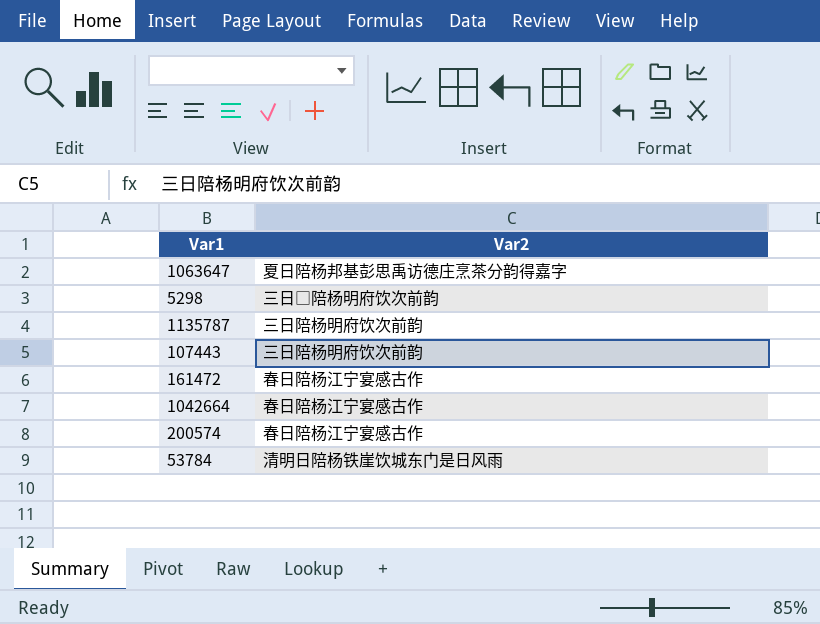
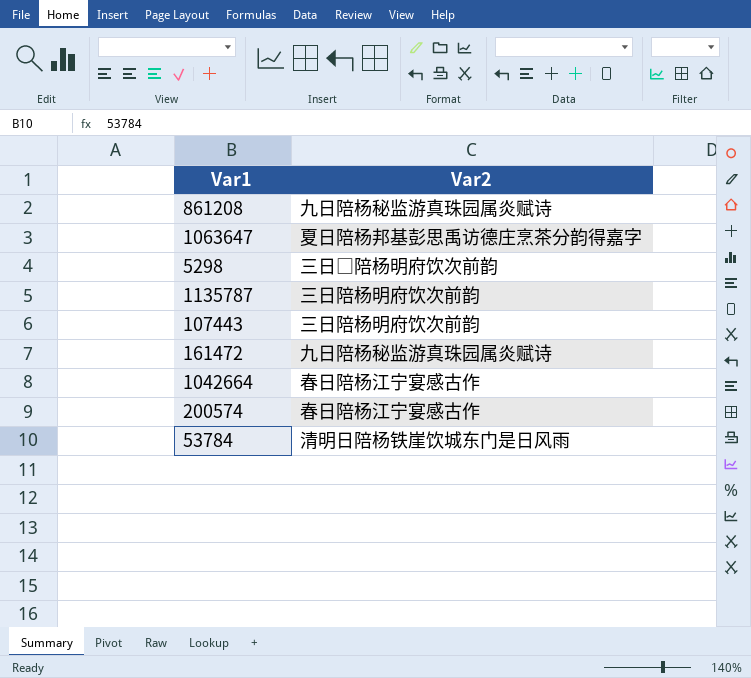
row 861208: none -> 九日陪杨秘监游真珠园属炎赋诗
161472 | Var2: 春日陪杨江宁宴感古作 -> 九日陪杨秘监游真珠园属炎赋诗

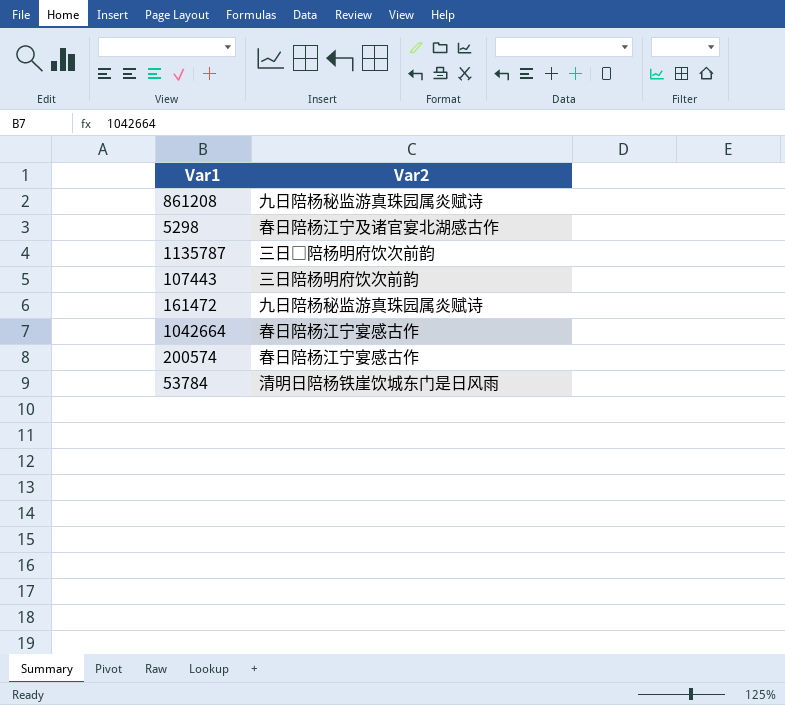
row 1063647: 夏日陪杨邦基彭思禹访德庄烹茶分韵得嘉字 -> none
5298 | Var2: 三日□陪杨明府饮次前韵 -> 春日陪杨江宁及诸官宴北湖感古作
1135787 | Var2: 三日陪杨明府饮次前韵 -> 三日□陪杨明府饮次前韵

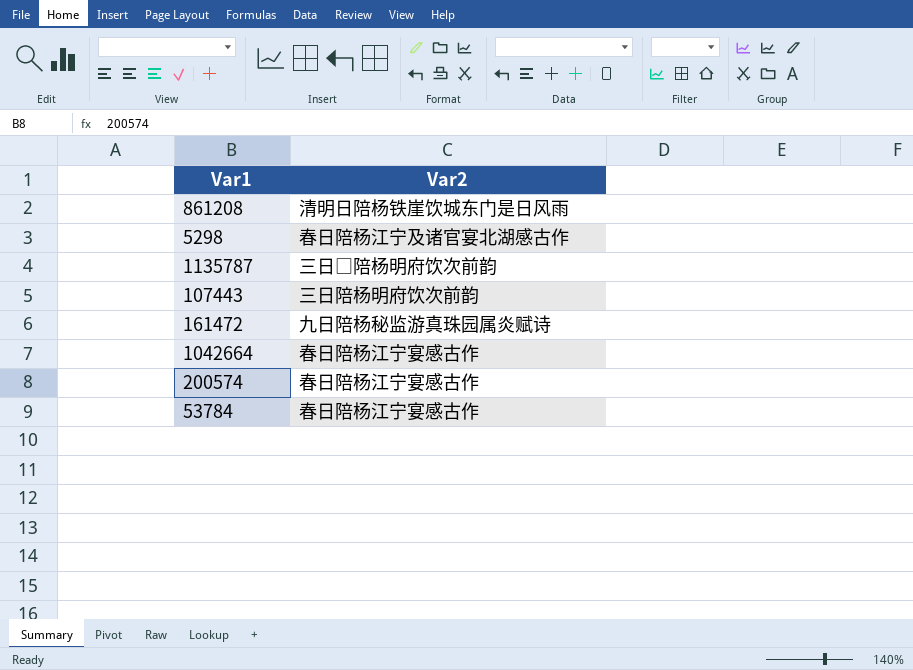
861208 | Var2: 九日陪杨秘监游真珠园属炎赋诗 -> 清明日陪杨铁崖饮城东门是日风雨
53784 | Var2: 清明日陪杨铁崖饮城东门是日风雨 -> 春日陪杨江宁宴感古作

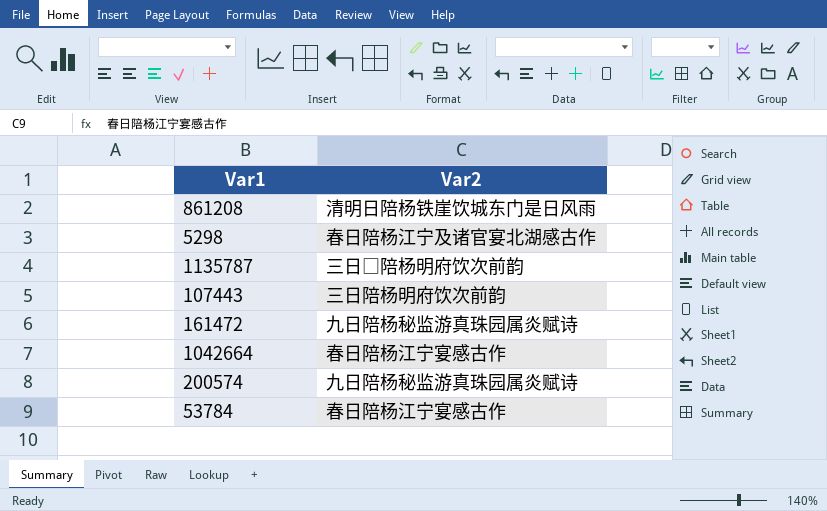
200574 | Var2: 春日陪杨江宁宴感古作 -> 九日陪杨秘监游真珠园属炎赋诗

